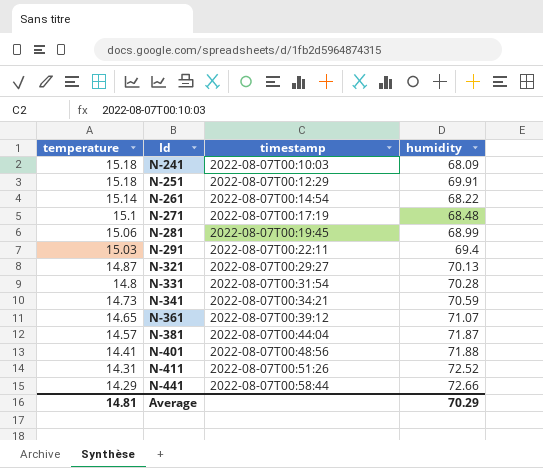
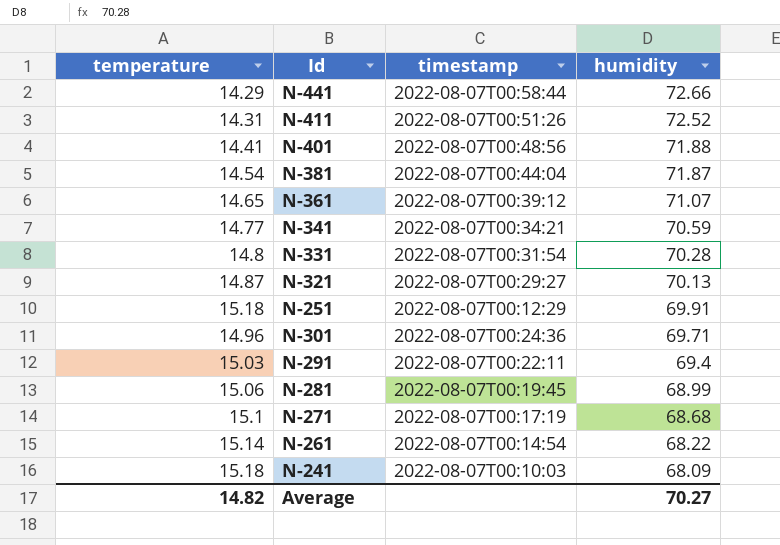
row order: temperature descending -> humidity descending
N-381 | temperature: 14.57 -> 14.54
N-341 | temperature: 14.73 -> 14.77
row N-301: none -> 14.96 | 2022-08-07T00:24:36 | 69.71
N-271 | humidity: 68.48 -> 68.68
Average | temperature: 14.81 -> 14.82
Average | humidity: 70.29 -> 70.27

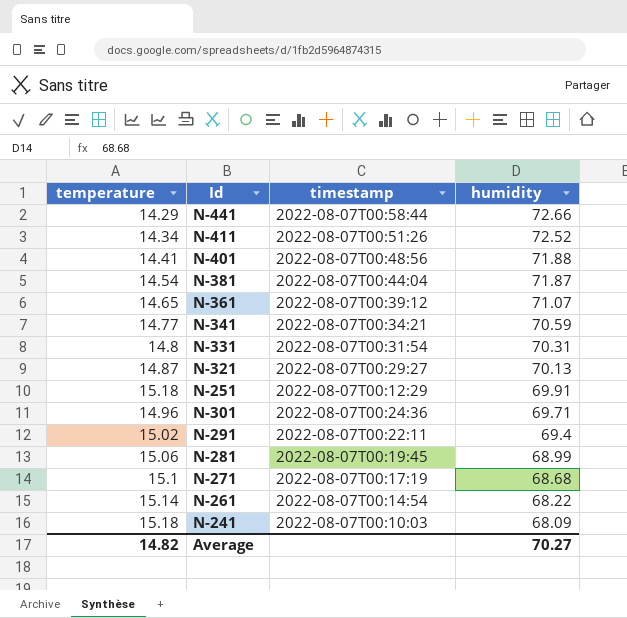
N-411 | temperature: 14.31 -> 14.34
N-331 | humidity: 70.28 -> 70.31
N-291 | temperature: 15.03 -> 15.02

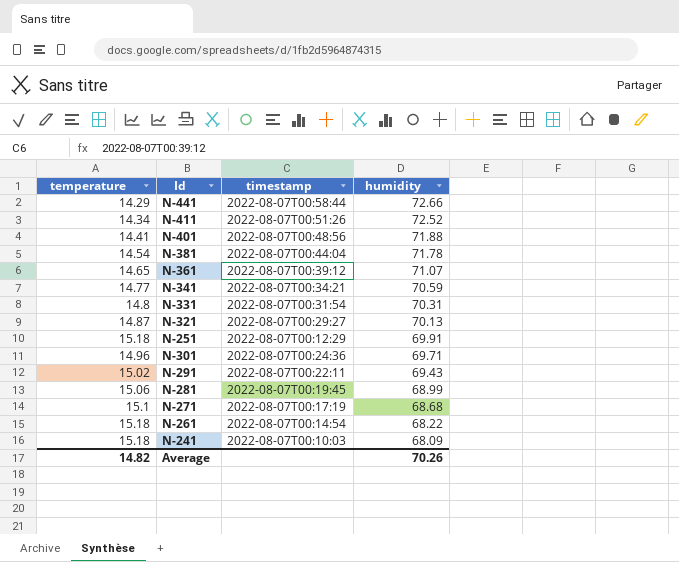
N-381 | humidity: 71.87 -> 71.78
N-291 | humidity: 69.4 -> 69.43
N-261 | temperature: 15.14 -> 15.18
Average | humidity: 70.27 -> 70.26

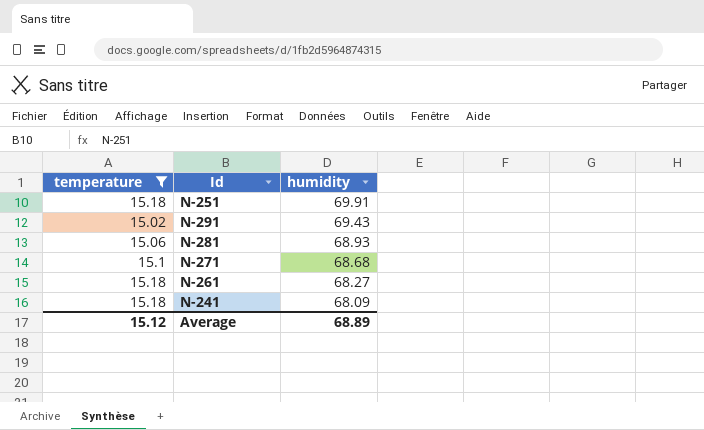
filter: none -> temperature >= 15.02
column timestamp | position: 3 -> none
N-281 | humidity: 68.99 -> 68.93
N-261 | humidity: 68.22 -> 68.27
Average | temperature: 14.82 -> 15.12
Average | humidity: 70.26 -> 68.89

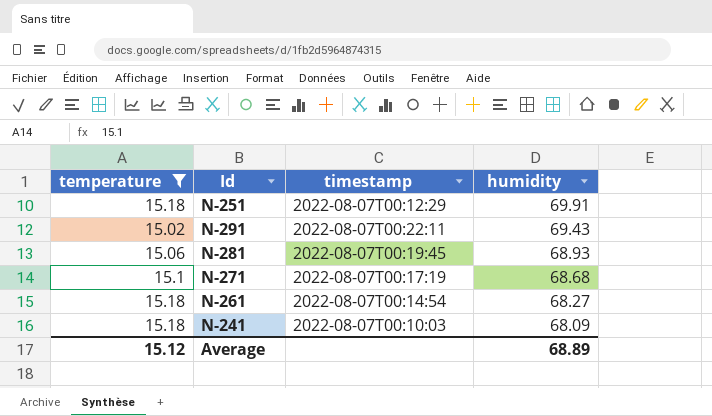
column timestamp | position: none -> 3

